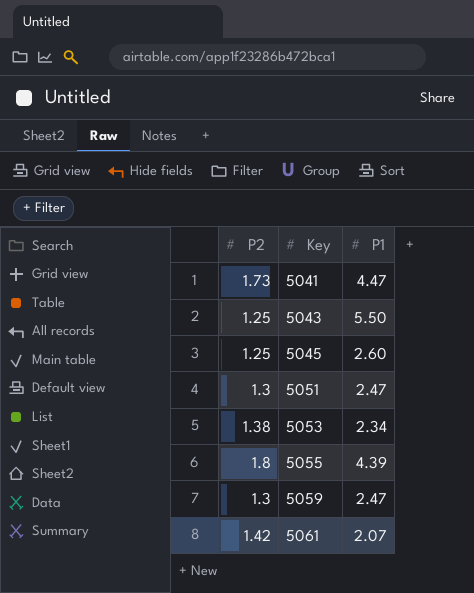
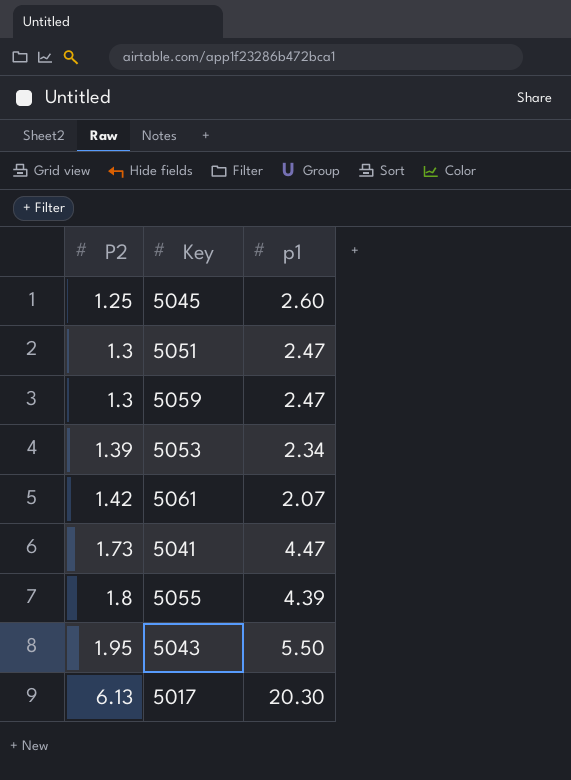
row order: Key ascending -> P2 ascending
column name: P1 -> p1
5053 | P2: 1.38 -> 1.39
5043 | P2: 1.25 -> 1.95
row 5017: none -> 6.13 | 20.30

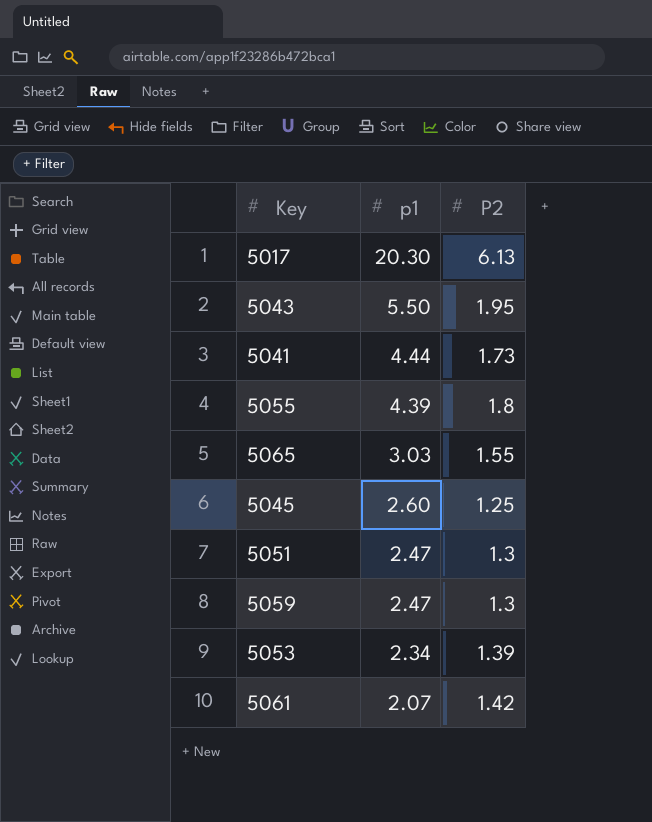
row order: P2 ascending -> p1 descending
column P2 | position: 1 -> 3
5041 | p1: 4.47 -> 4.44
row 5065: none -> 3.03 | 1.55

